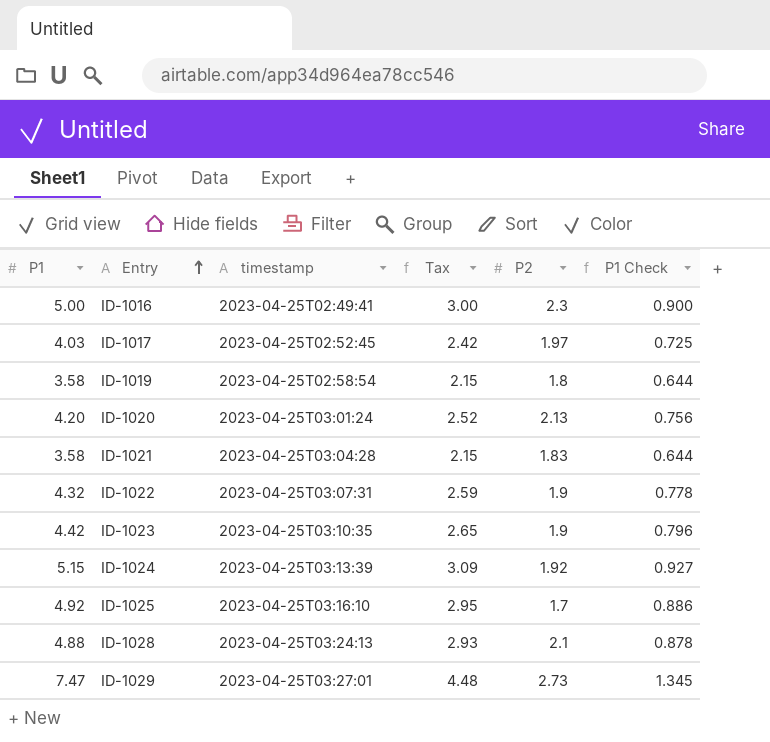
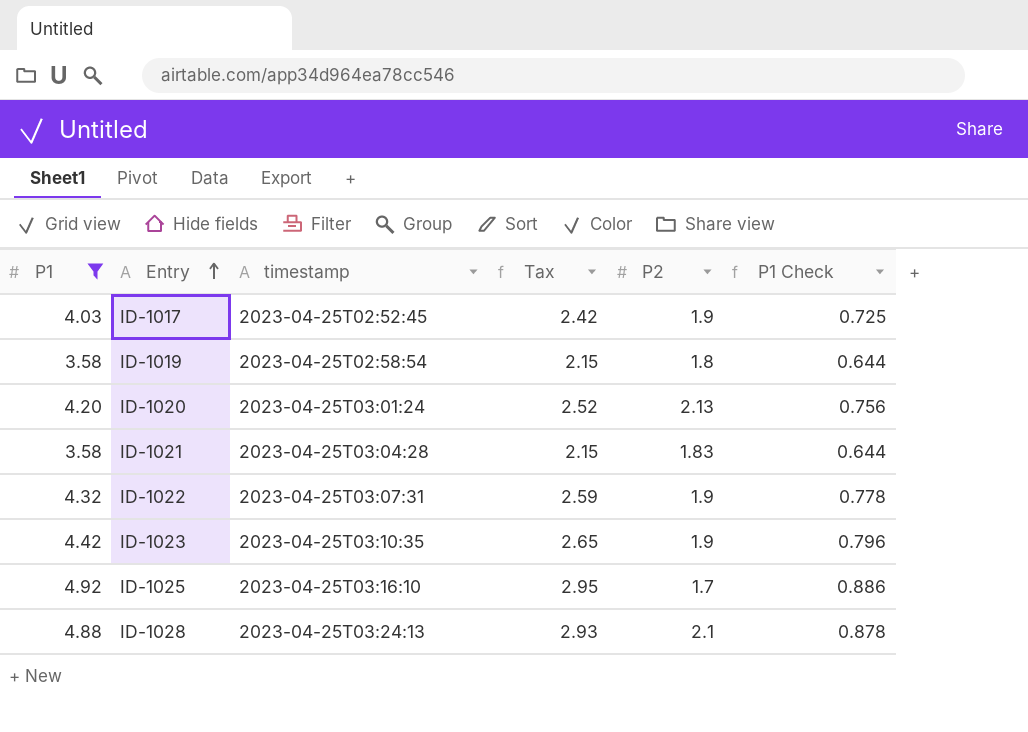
filter: none -> P1 <= 4.92
ID-1017 | P2: 1.97 -> 1.9

